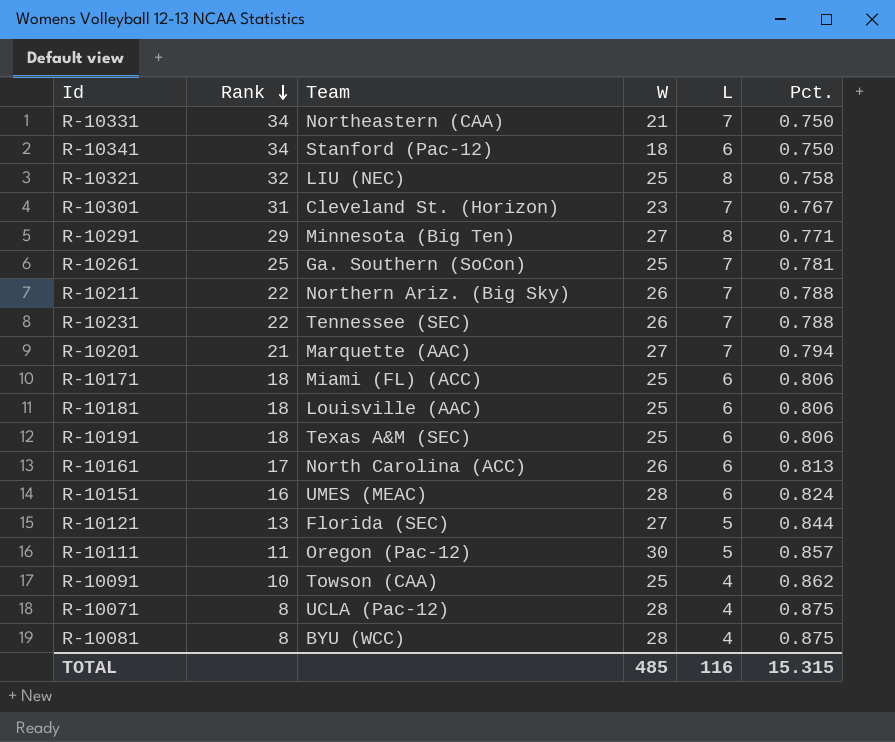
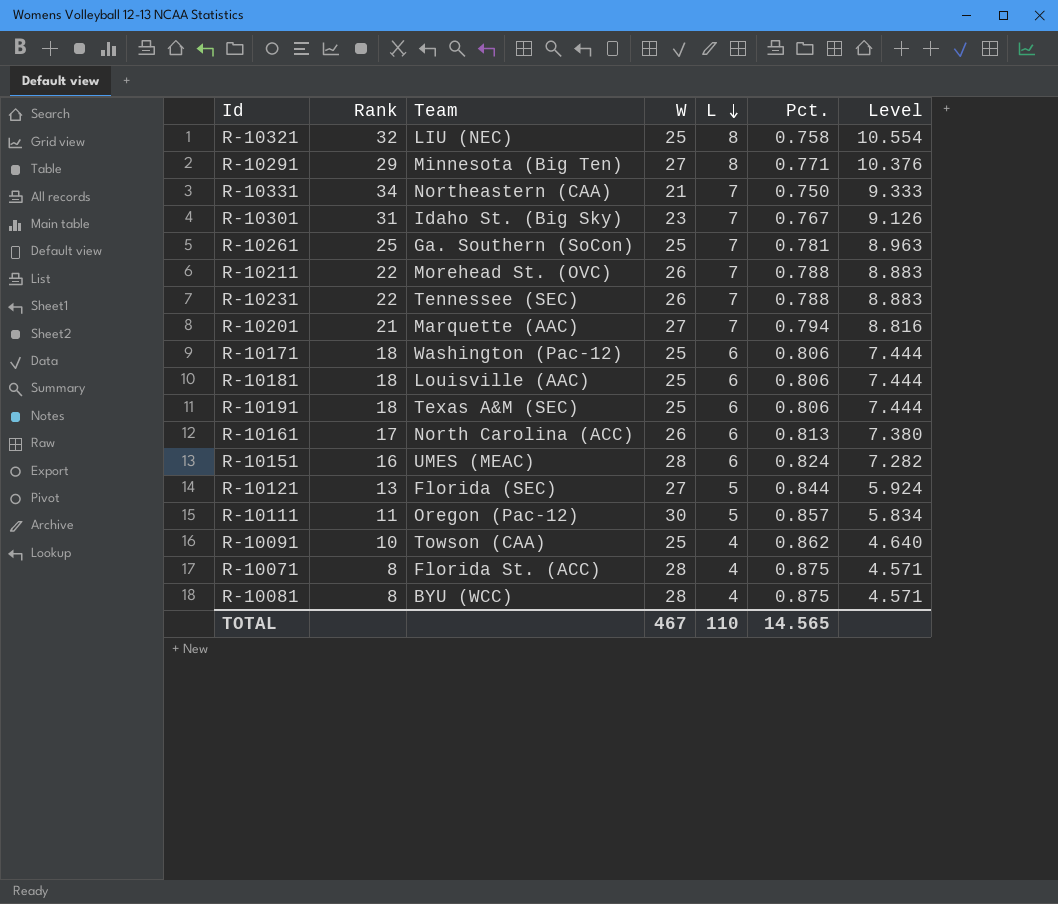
row order: Rank descending -> L descending
column Level | formula: none -> [L] / [Pct.]
row R-10341: 34 | Stanford (Pac-12) | 18 | 6 | 0.750 -> none
R-10301 | Team: Cleveland St. (Horizon) -> Idaho St. (Big Sky)
R-10211 | Team: Northern Ariz. (Big Sky) -> Morehead St. (OVC)
R-10171 | Team: Miami (FL) (ACC) -> Washington (Pac-12)
R-10071 | Team: UCLA (Pac-12) -> Florida St. (ACC)
TOTAL | W: 485 -> 467
TOTAL | L: 116 -> 110
TOTAL | Pct.: 15.315 -> 14.565

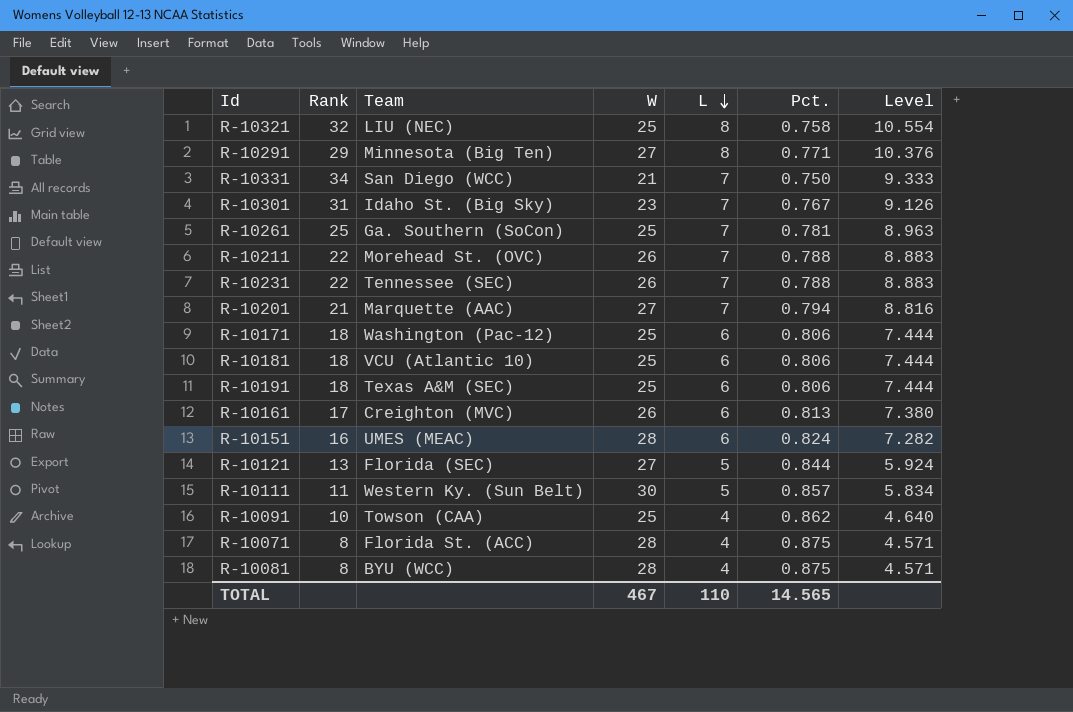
R-10331 | Team: Northeastern (CAA) -> San Diego (WCC)
R-10181 | Team: Louisville (AAC) -> VCU (Atlantic 10)
R-10161 | Team: North Carolina (ACC) -> Creighton (MVC)
R-10111 | Team: Oregon (Pac-12) -> Western Ky. (Sun Belt)

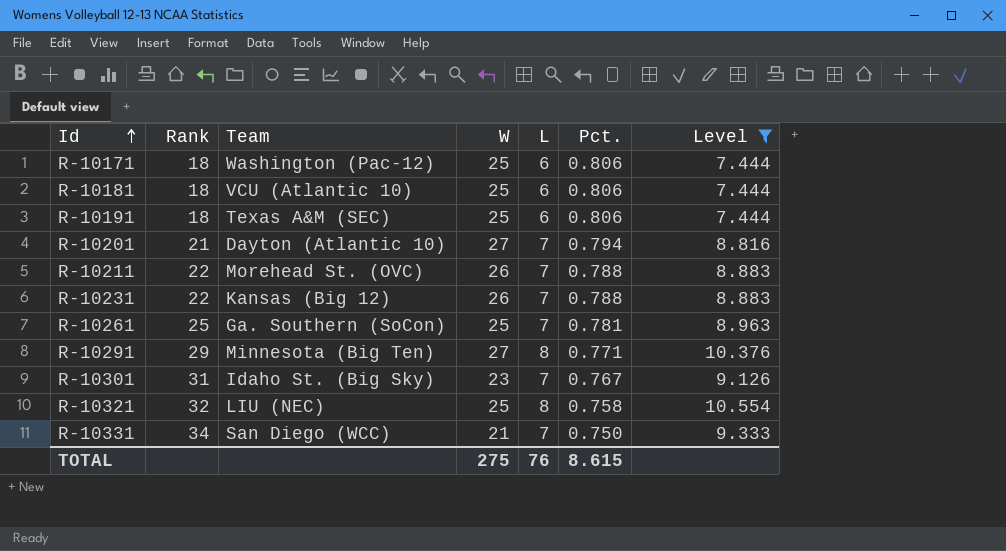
filter: none -> Level >= 7.444
row order: L descending -> Id ascending
R-10201 | Team: Marquette (AAC) -> Dayton (Atlantic 10)
R-10231 | Team: Tennessee (SEC) -> Kansas (Big 12)
TOTAL | W: 467 -> 275
TOTAL | L: 110 -> 76
TOTAL | Pct.: 14.565 -> 8.615

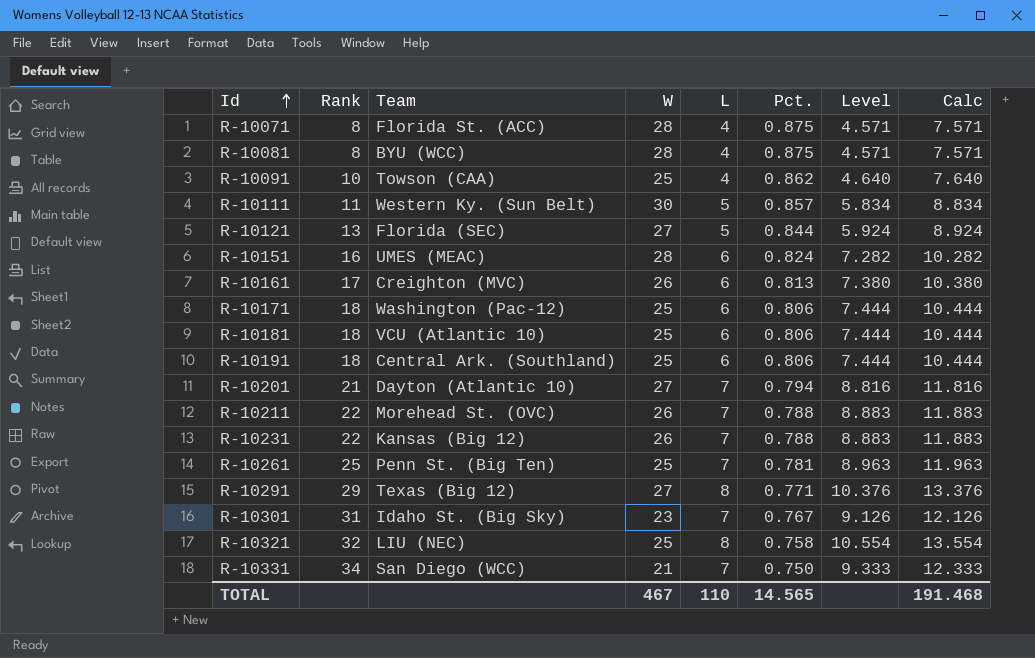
filter: Level >= 7.444 -> none
column Calc | formula: none -> [Level] + 3
R-10191 | Team: Texas A&M (SEC) -> Central Ark. (Southland)
R-10261 | Team: Ga. Southern (SoCon) -> Penn St. (Big Ten)
R-10291 | Team: Minnesota (Big Ten) -> Texas (Big 12)
TOTAL | W: 275 -> 467
TOTAL | L: 76 -> 110
TOTAL | Pct.: 8.615 -> 14.565

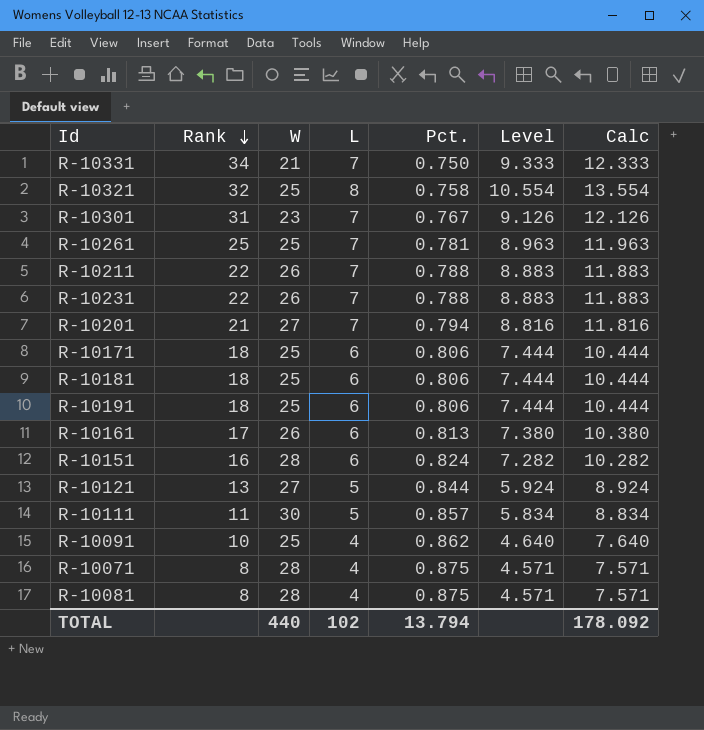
row order: Id ascending -> Rank descending
column Team | position: 3 -> none
row R-10291: 29 | Texas (Big 12) | 27 | 8 | 0.771 | 10.376 | 13.376 -> none
TOTAL | W: 467 -> 440
TOTAL | L: 110 -> 102
TOTAL | Pct.: 14.565 -> 13.794
TOTAL | Calc: 191.468 -> 178.092

